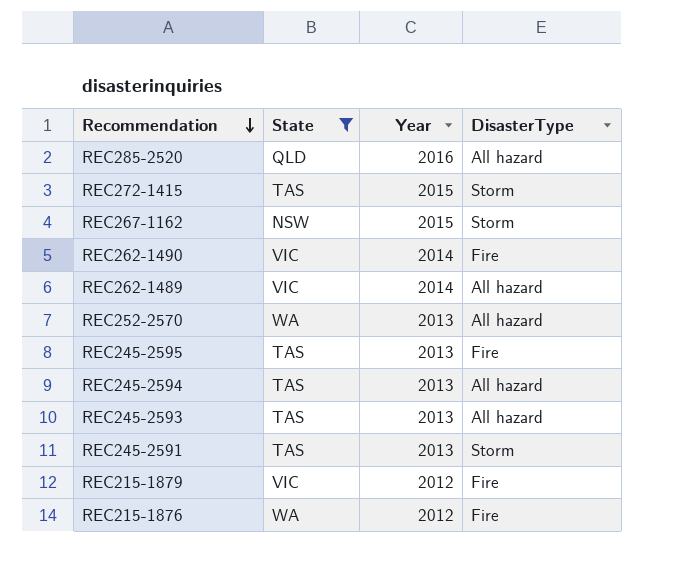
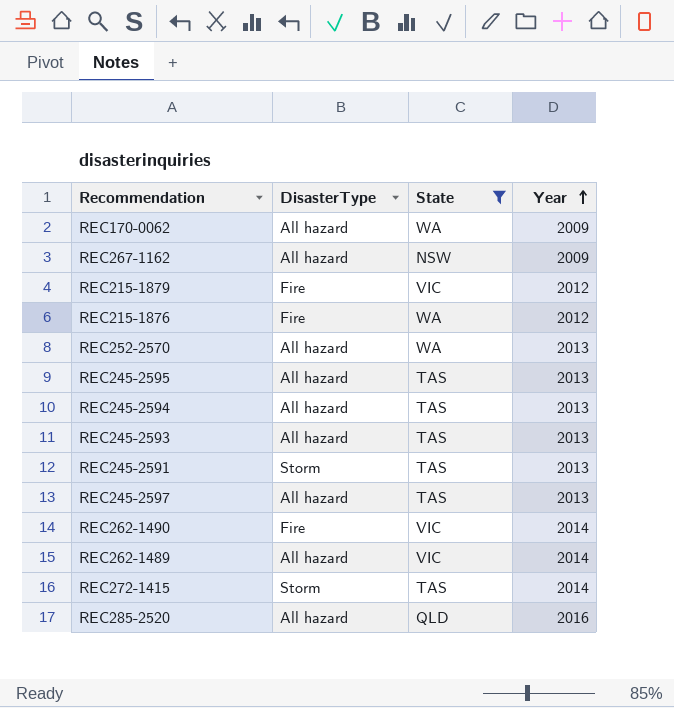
row order: Recommendation descending -> Year ascending
column DisasterType | position: 4 -> 2
row REC170-0062: none -> All hazard | WA | 2009
REC267-1162 | DisasterType: Storm -> All hazard
REC267-1162 | Year: 2015 -> 2009
REC245-2595 | DisasterType: Fire -> All hazard
row REC245-2597: none -> All hazard | TAS | 2013
REC272-1415 | Year: 2015 -> 2014

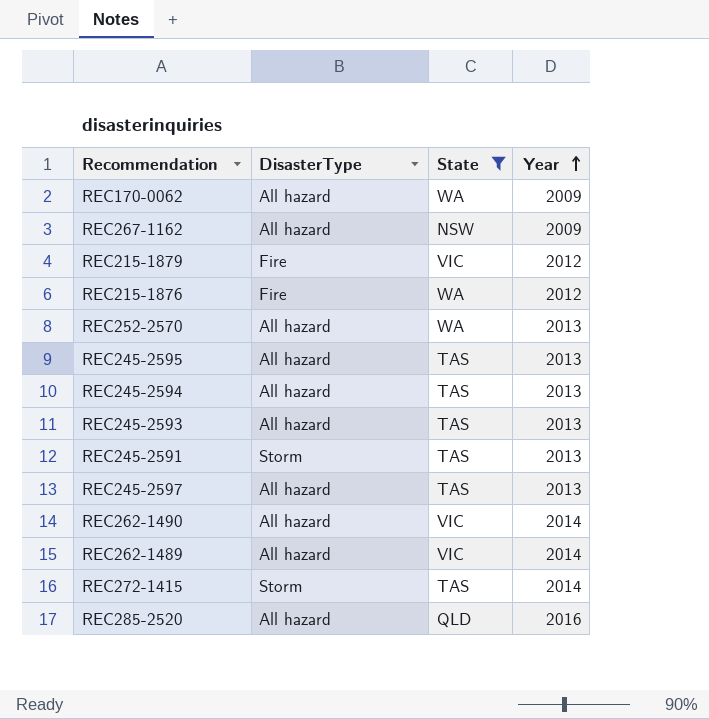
REC262-1490 | DisasterType: Fire -> All hazard

